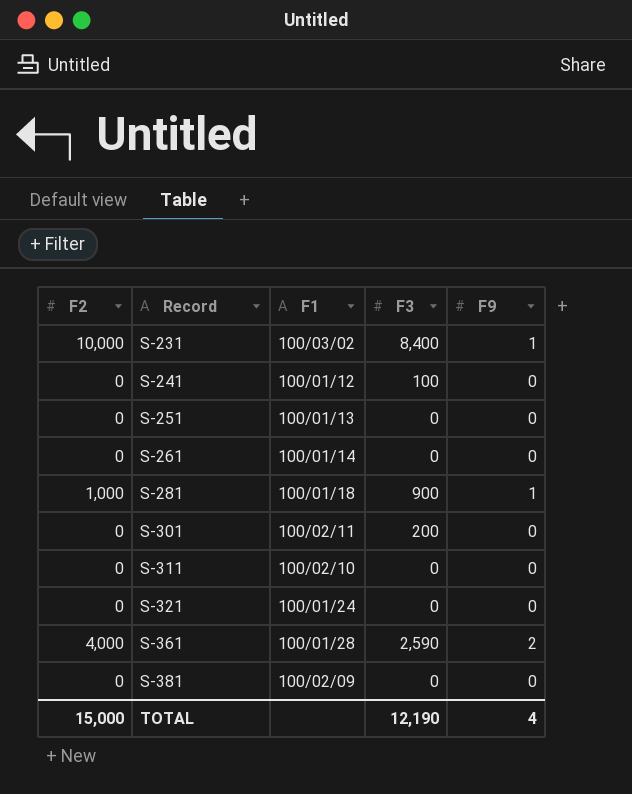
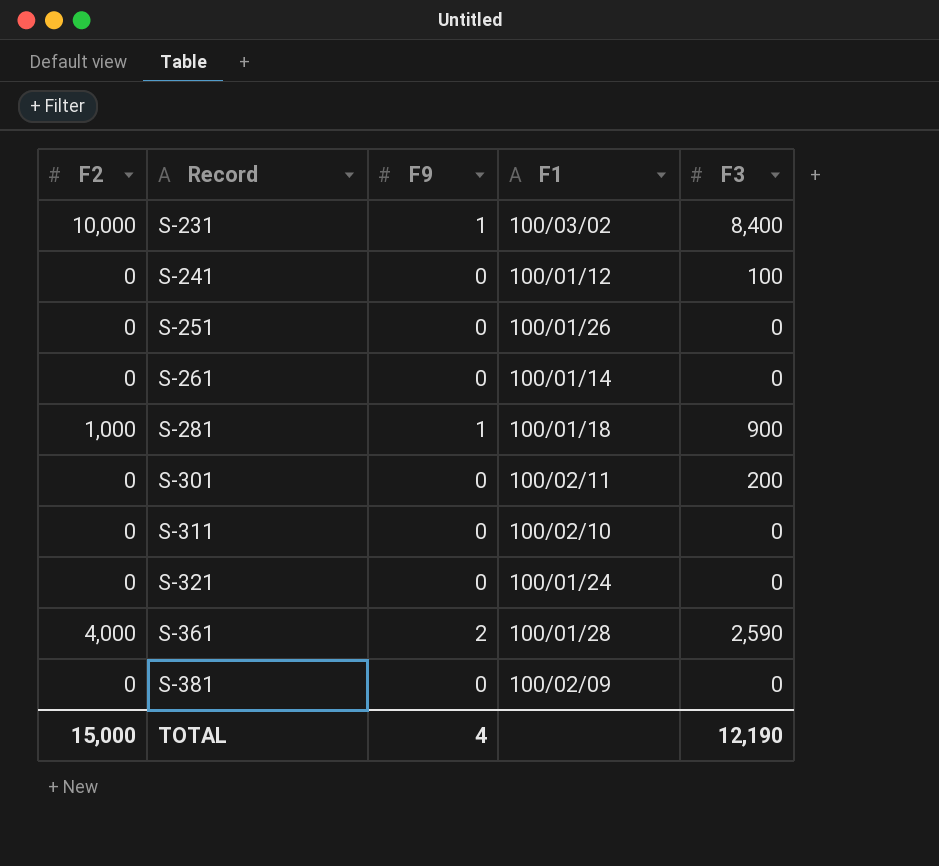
column F9 | position: 5 -> 3
S-251 | F1: 100/01/13 -> 100/01/26

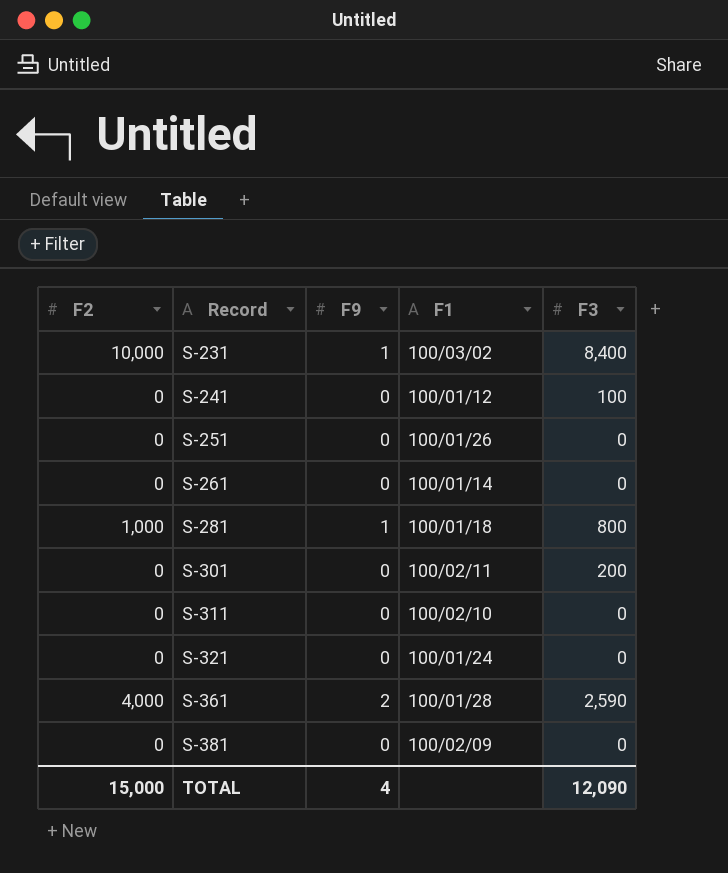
S-281 | F3: 900 -> 800
TOTAL | F3: 12,190 -> 12,090

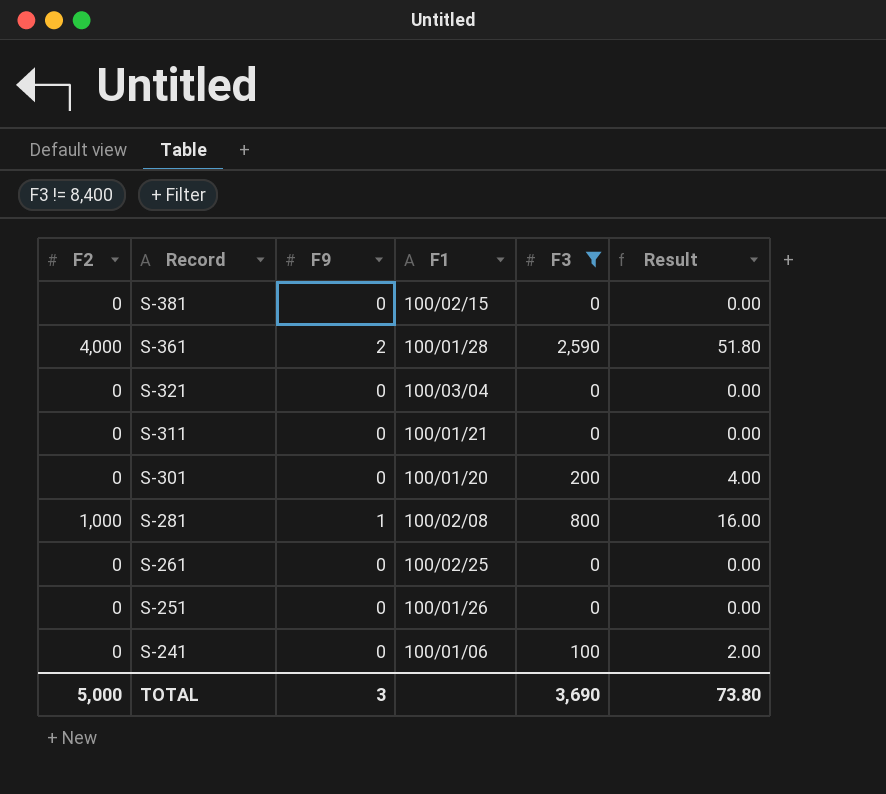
filter: none -> F3 != 8,400
row order: Record ascending -> Record descending
column Result | formula: none -> [F3] * 0.02
S-381 | F1: 100/02/09 -> 100/02/15
S-321 | F1: 100/01/24 -> 100/03/04
S-311 | F1: 100/02/10 -> 100/01/21
S-301 | F1: 100/02/11 -> 100/01/20
S-281 | F1: 100/01/18 -> 100/02/08
S-261 | F1: 100/01/14 -> 100/02/25
S-241 | F1: 100/01/12 -> 100/01/06
TOTAL | F2: 15,000 -> 5,000
TOTAL | F9: 4 -> 3
TOTAL | F3: 12,090 -> 3,690

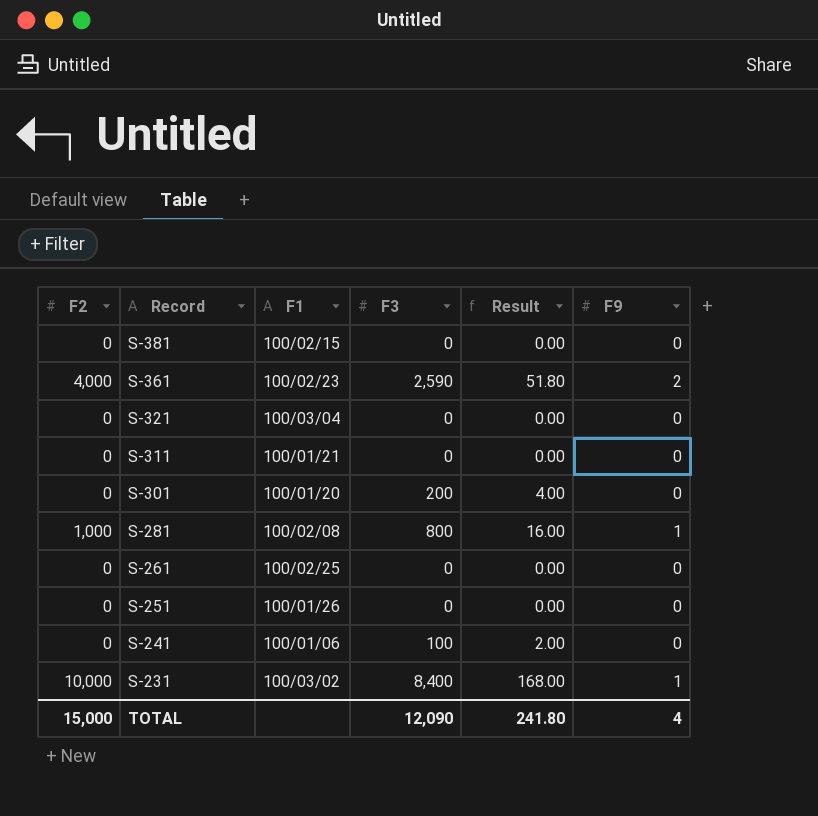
filter: F3 != 8,400 -> none
column F9 | position: 3 -> 6
S-361 | F1: 100/01/28 -> 100/02/23
TOTAL | F2: 5,000 -> 15,000
TOTAL | F3: 3,690 -> 12,090
TOTAL | Result: 73.80 -> 241.80
TOTAL | F9: 3 -> 4

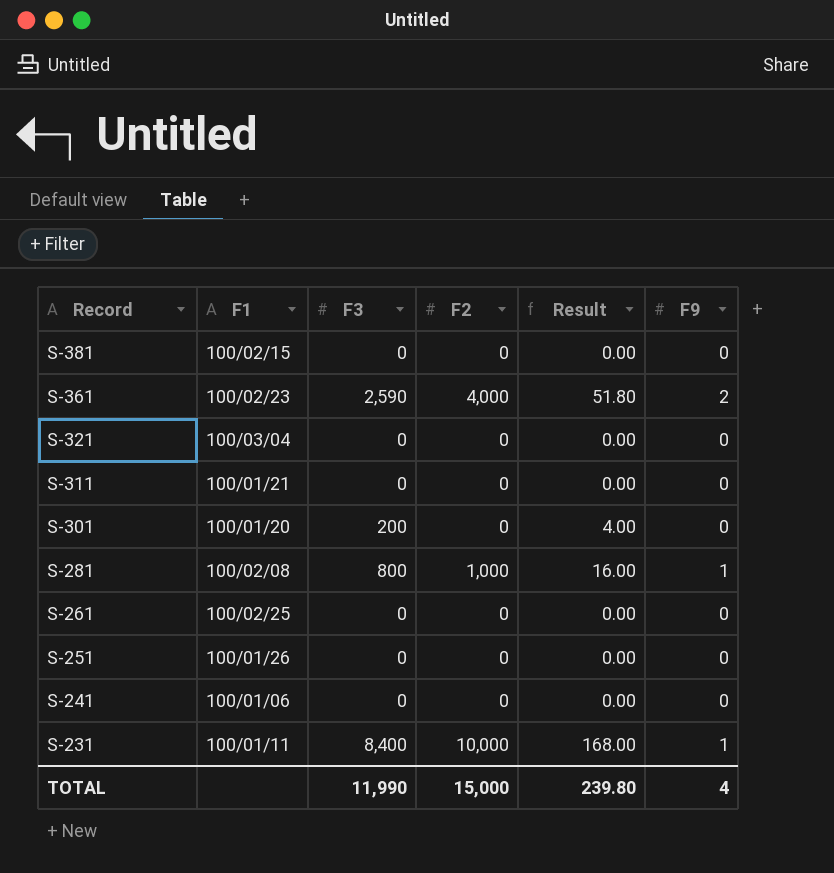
column F2 | position: 1 -> 4
S-241 | F3: 100 -> 0
S-241 | Result: 2.00 -> 0.00
S-231 | F1: 100/03/02 -> 100/01/11
TOTAL | F3: 12,090 -> 11,990
TOTAL | Result: 241.80 -> 239.80

